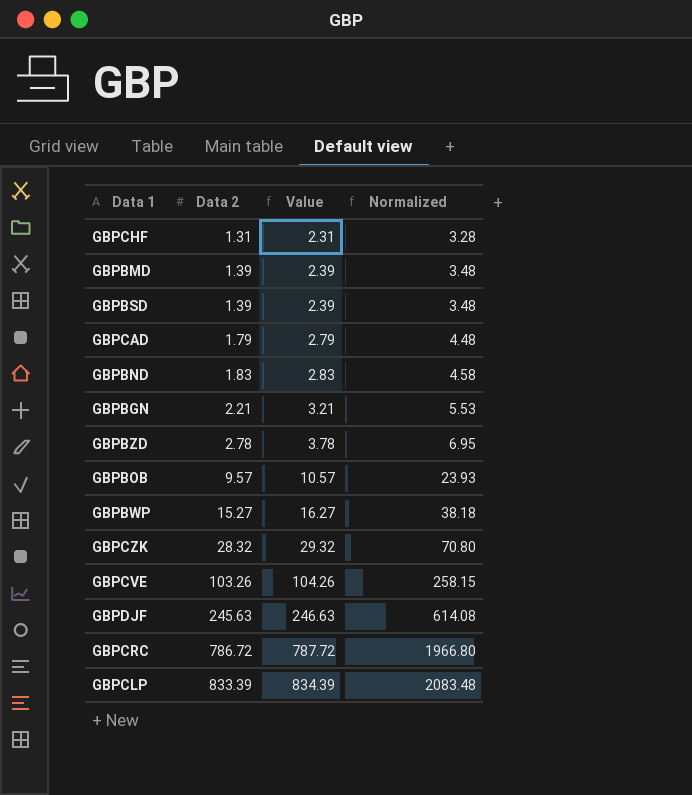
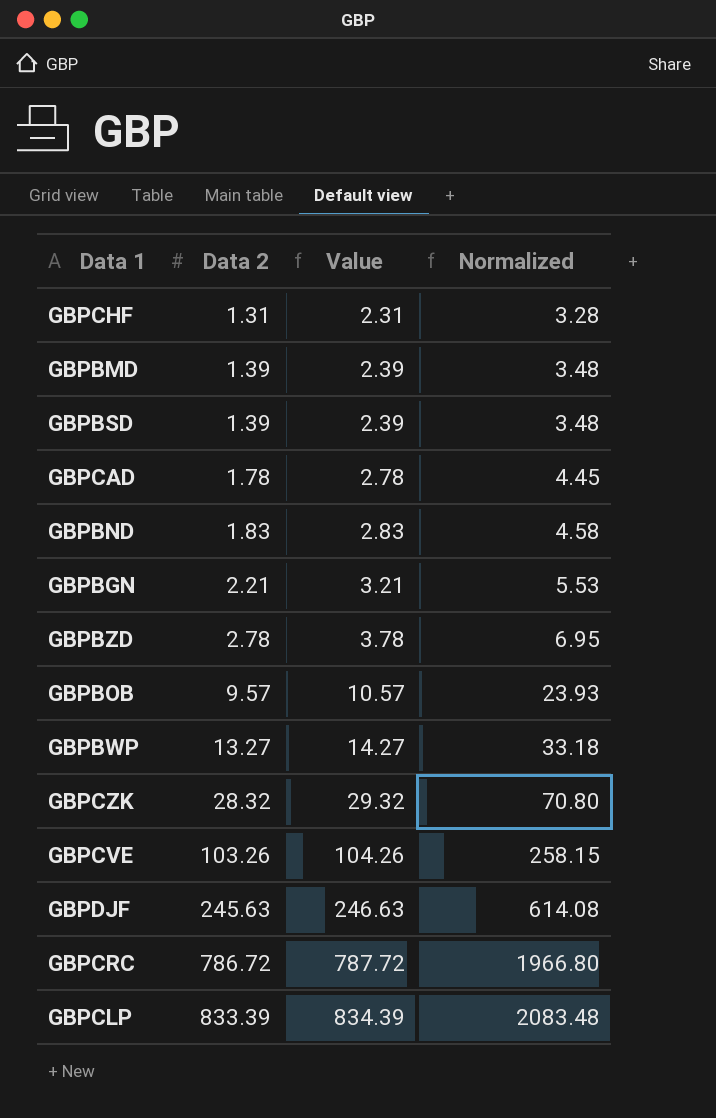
GBPCAD | Data 2: 1.79 -> 1.78
GBPCAD | Value: 2.79 -> 2.78
GBPCAD | Normalized: 4.48 -> 4.45
GBPBWP | Data 2: 15.27 -> 13.27
GBPBWP | Value: 16.27 -> 14.27
GBPBWP | Normalized: 38.18 -> 33.18

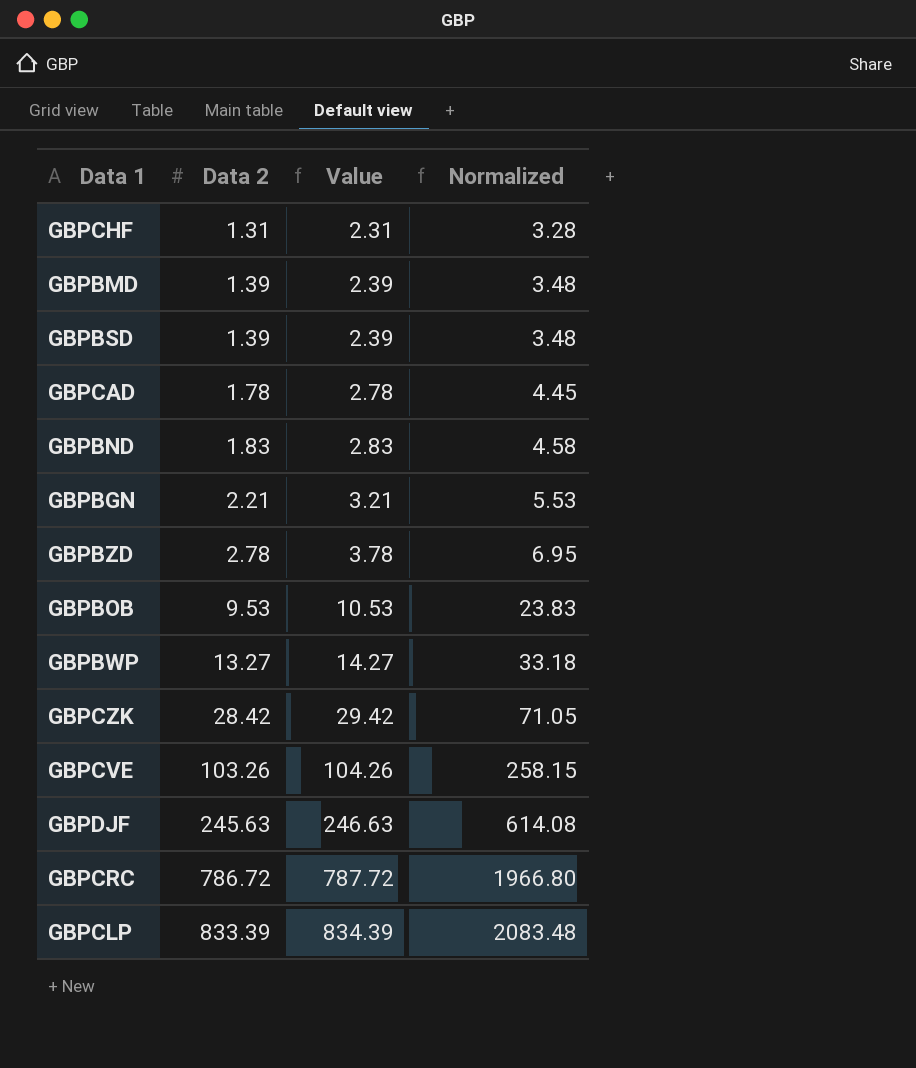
GBPBOB | Data 2: 9.57 -> 9.53
GBPBOB | Value: 10.57 -> 10.53
GBPBOB | Normalized: 23.93 -> 23.83
GBPCZK | Data 2: 28.32 -> 28.42
GBPCZK | Value: 29.32 -> 29.42
GBPCZK | Normalized: 70.80 -> 71.05

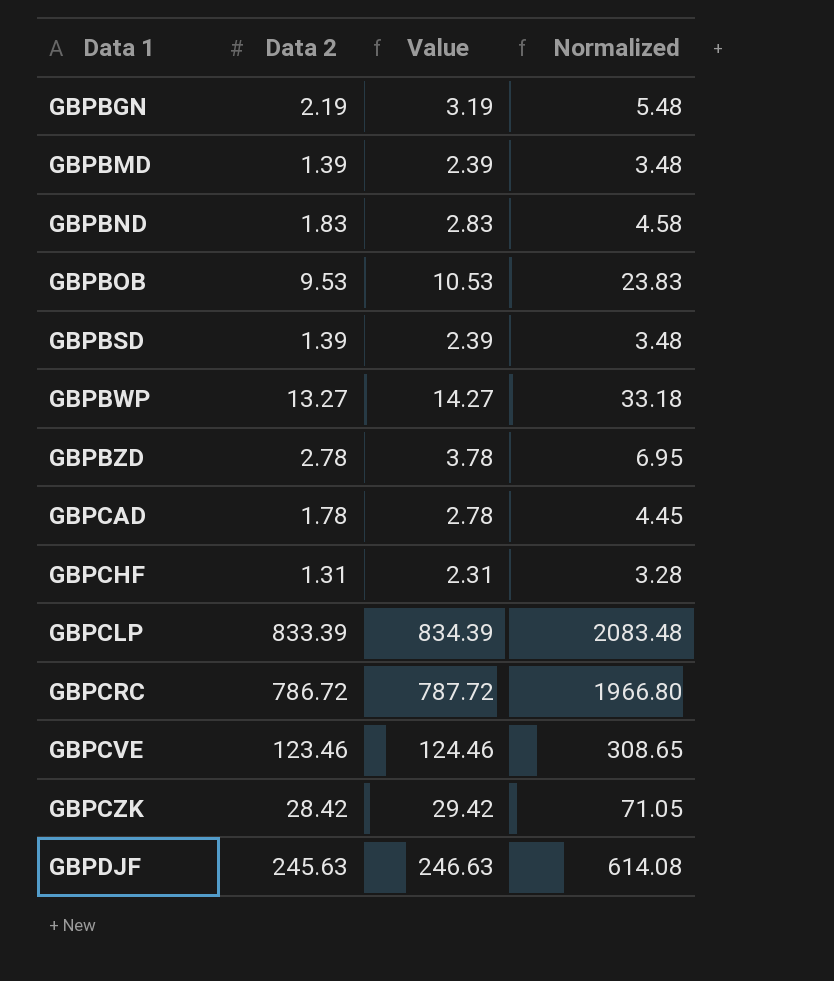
row order: Data 2 ascending -> Data 1 ascending
GBPBGN | Data 2: 2.21 -> 2.19
GBPBGN | Value: 3.21 -> 3.19
GBPBGN | Normalized: 5.53 -> 5.48
GBPCVE | Data 2: 103.26 -> 123.46
GBPCVE | Value: 104.26 -> 124.46
GBPCVE | Normalized: 258.15 -> 308.65

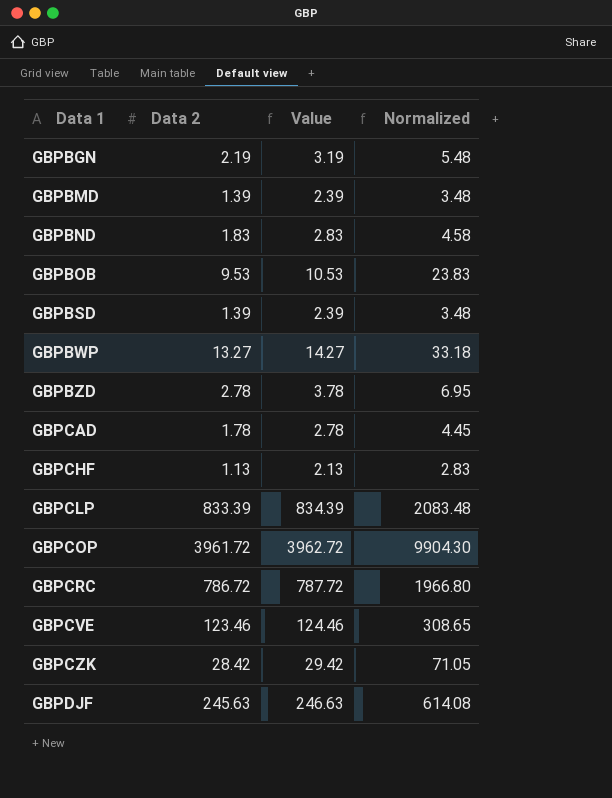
GBPCHF | Data 2: 1.31 -> 1.13
GBPCHF | Value: 2.31 -> 2.13
GBPCHF | Normalized: 3.28 -> 2.83
row GBPCOP: none -> 3961.72 | 3962.72 | 9904.30

